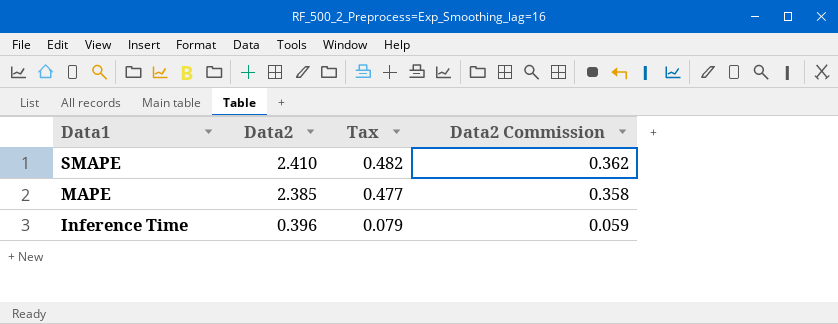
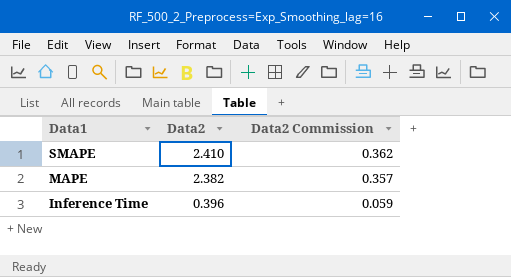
column Tax | formula: [Data2] * 0.2 -> none
MAPE | Data2: 2.385 -> 2.382
MAPE | Data2 Commission: 0.358 -> 0.357

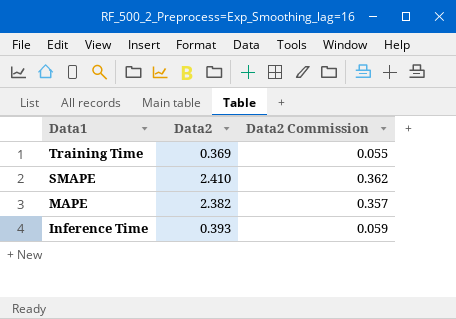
row Training Time: none -> 0.369 | 0.055
Inference Time | Data2: 0.396 -> 0.393

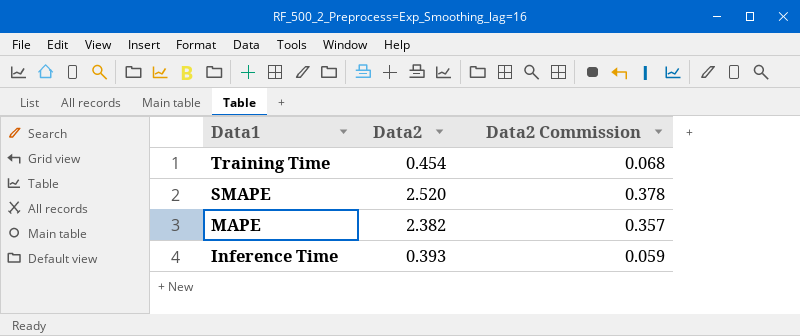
Training Time | Data2: 0.369 -> 0.454
Training Time | Data2 Commission: 0.055 -> 0.068
SMAPE | Data2: 2.410 -> 2.520
SMAPE | Data2 Commission: 0.362 -> 0.378

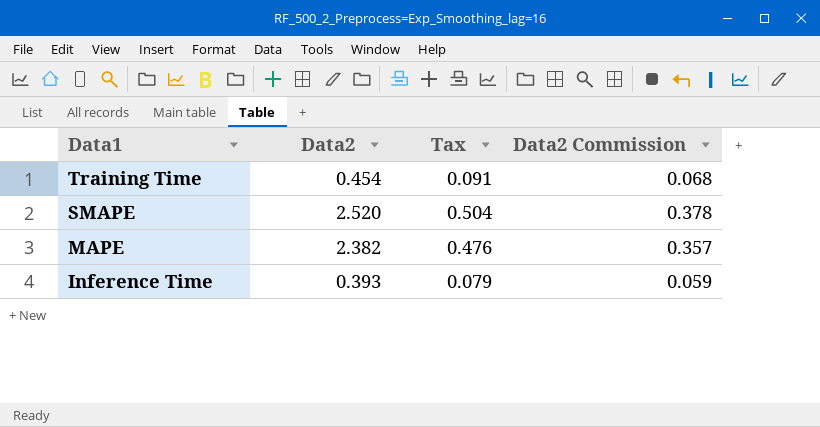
column Tax | formula: none -> [Data2] * 0.2

